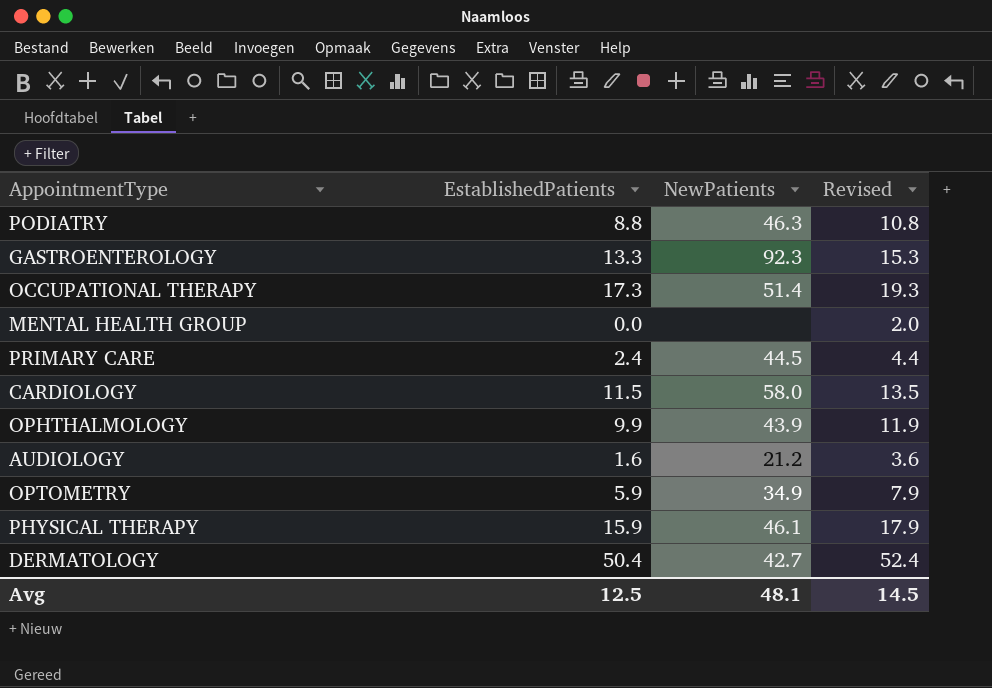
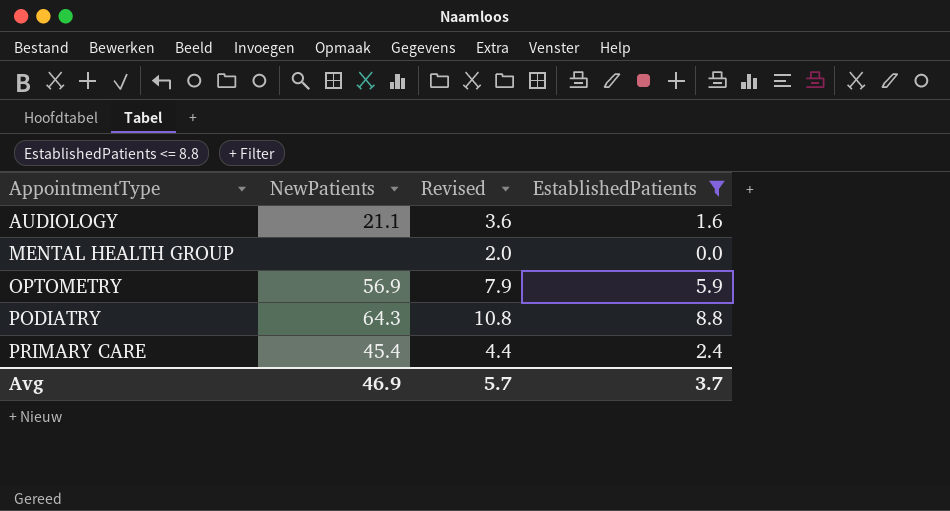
filter: none -> EstablishedPatients <= 8.8
row order: none -> AppointmentType ascending
column EstablishedPatients | position: 2 -> 4
AUDIOLOGY | NewPatients: 21.2 -> 21.1
OPTOMETRY | NewPatients: 34.9 -> 56.9
PODIATRY | NewPatients: 46.3 -> 64.3
PRIMARY CARE | NewPatients: 44.5 -> 45.4
Avg | NewPatients: 48.1 -> 46.9
Avg | Revised: 14.5 -> 5.7
Avg | EstablishedPatients: 12.5 -> 3.7

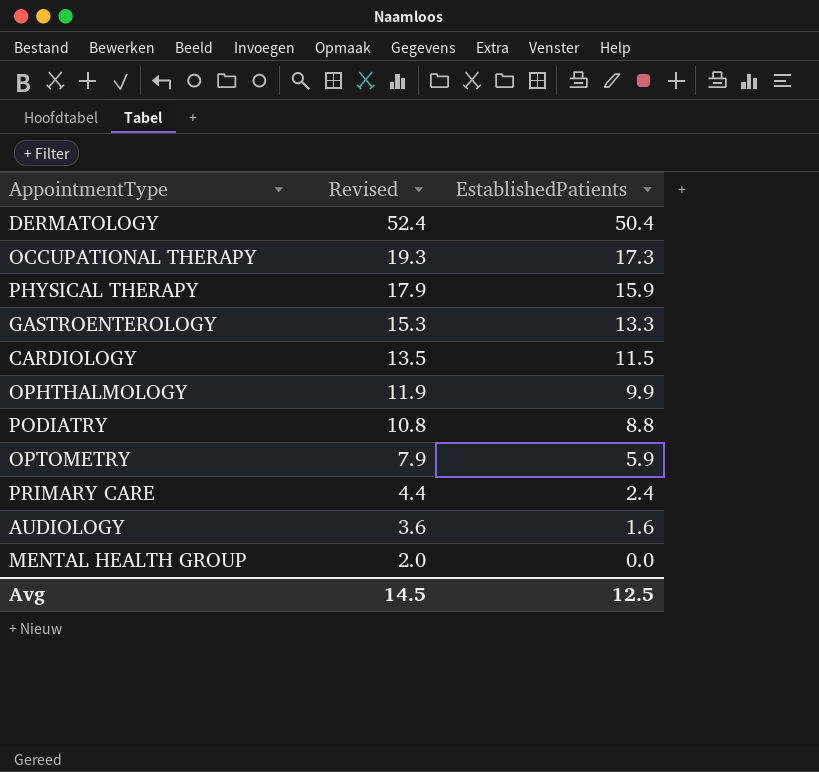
filter: EstablishedPatients <= 8.8 -> none
row order: AppointmentType ascending -> Revised descending
column NewPatients | position: 2 -> none
Avg | Revised: 5.7 -> 14.5
Avg | EstablishedPatients: 3.7 -> 12.5

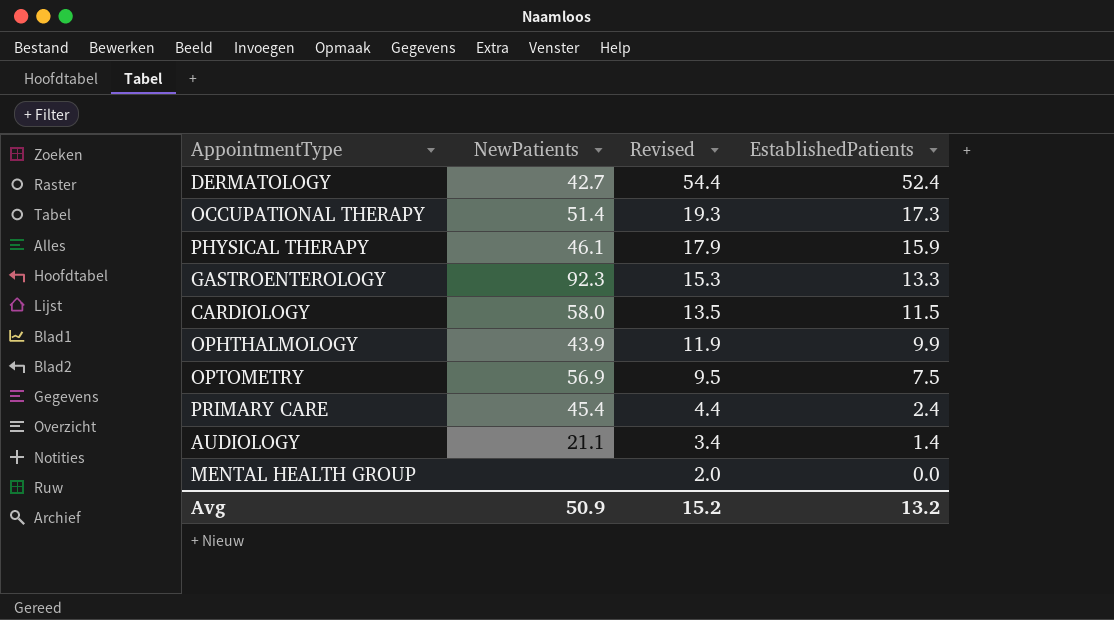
column NewPatients | position: none -> 2
row PODIATRY: 10.8 | 8.8 -> none
DERMATOLOGY | Revised: 52.4 -> 54.4
DERMATOLOGY | EstablishedPatients: 50.4 -> 52.4
OPTOMETRY | Revised: 7.9 -> 9.5
OPTOMETRY | EstablishedPatients: 5.9 -> 7.5
AUDIOLOGY | Revised: 3.6 -> 3.4
AUDIOLOGY | EstablishedPatients: 1.6 -> 1.4
Avg | Revised: 14.5 -> 15.2
Avg | EstablishedPatients: 12.5 -> 13.2

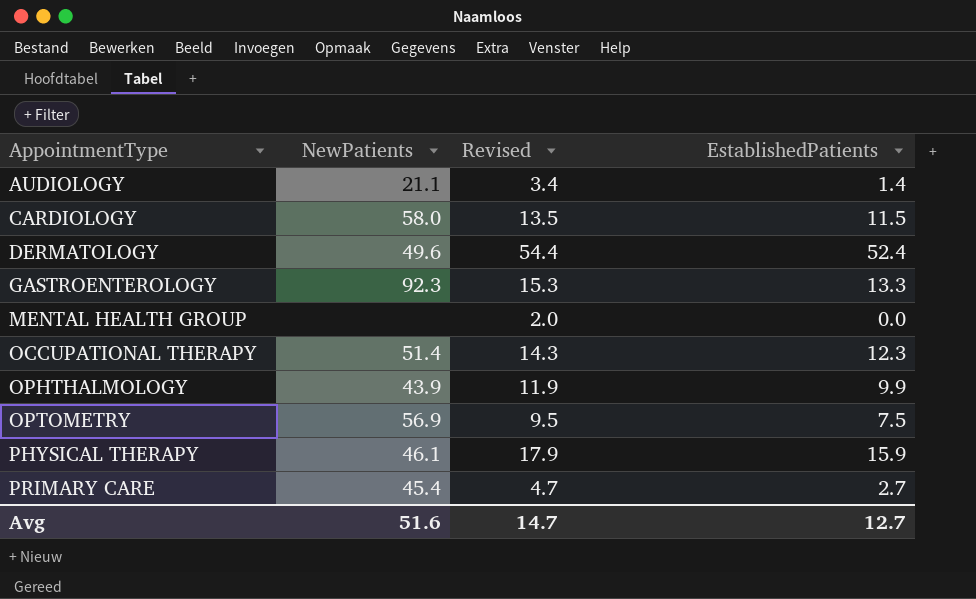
row order: Revised descending -> AppointmentType ascending
DERMATOLOGY | NewPatients: 42.7 -> 49.6
OCCUPATIONAL THERAPY | Revised: 19.3 -> 14.3
OCCUPATIONAL THERAPY | EstablishedPatients: 17.3 -> 12.3
PRIMARY CARE | Revised: 4.4 -> 4.7
PRIMARY CARE | EstablishedPatients: 2.4 -> 2.7
Avg | NewPatients: 50.9 -> 51.6
Avg | Revised: 15.2 -> 14.7
Avg | EstablishedPatients: 13.2 -> 12.7

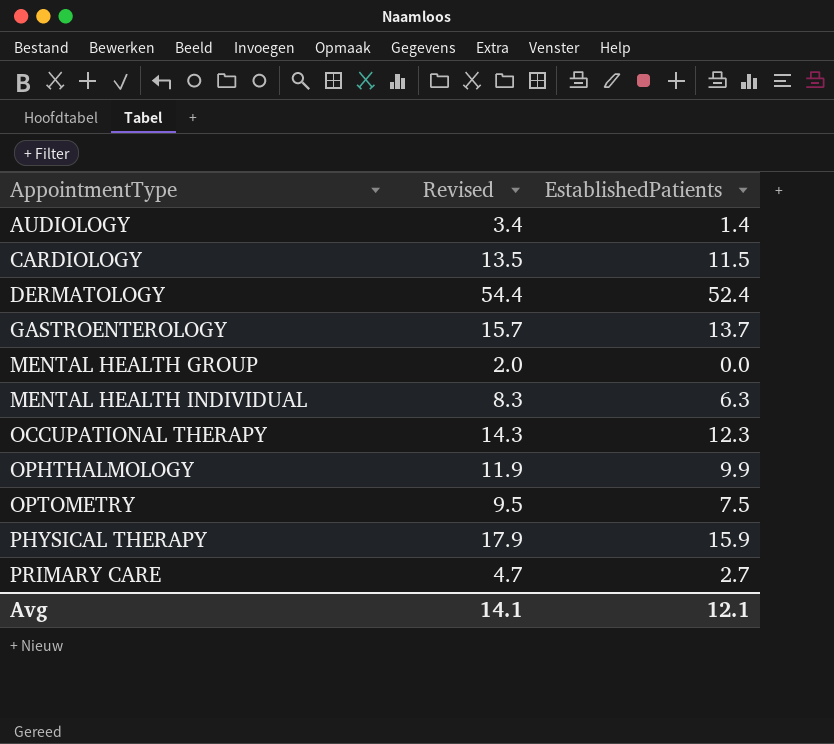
column NewPatients | position: 2 -> none
GASTROENTEROLOGY | Revised: 15.3 -> 15.7
GASTROENTEROLOGY | EstablishedPatients: 13.3 -> 13.7
row MENTAL HEALTH INDIVIDUAL: none -> 8.3 | 6.3
Avg | Revised: 14.7 -> 14.1
Avg | EstablishedPatients: 12.7 -> 12.1

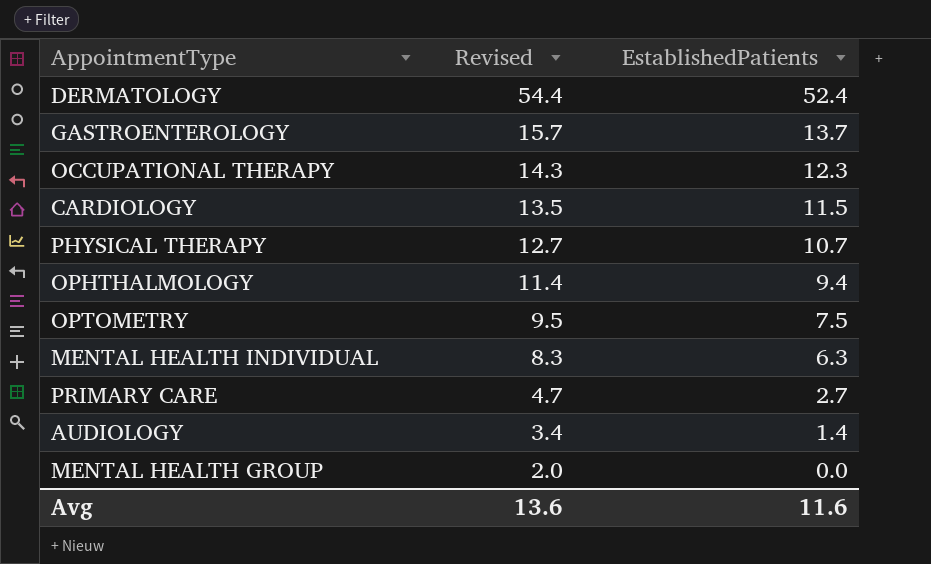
row order: AppointmentType ascending -> Revised descending
PHYSICAL THERAPY | Revised: 17.9 -> 12.7
PHYSICAL THERAPY | EstablishedPatients: 15.9 -> 10.7
OPHTHALMOLOGY | Revised: 11.9 -> 11.4
OPHTHALMOLOGY | EstablishedPatients: 9.9 -> 9.4
Avg | Revised: 14.1 -> 13.6
Avg | EstablishedPatients: 12.1 -> 11.6

